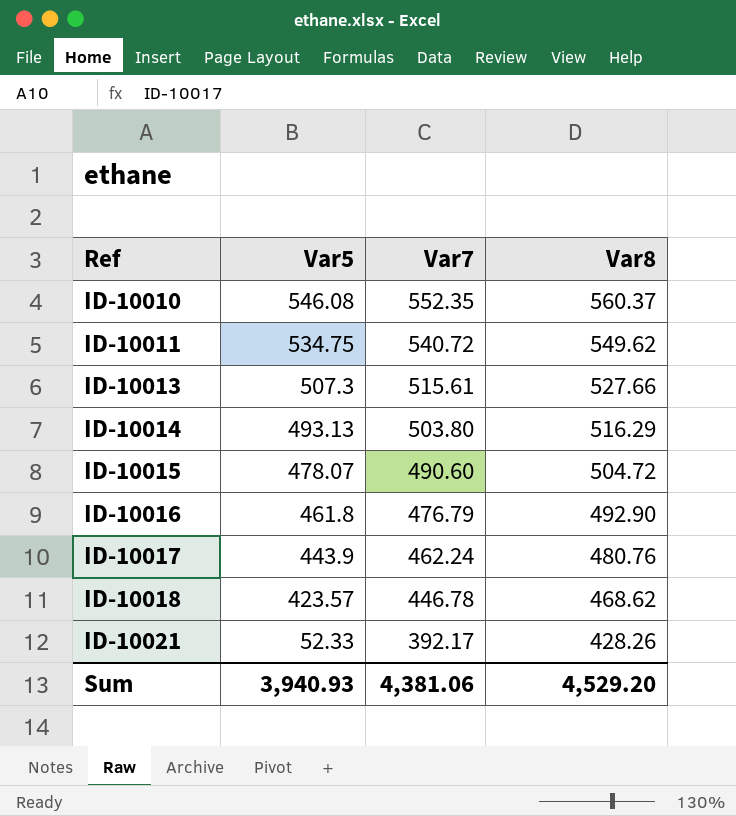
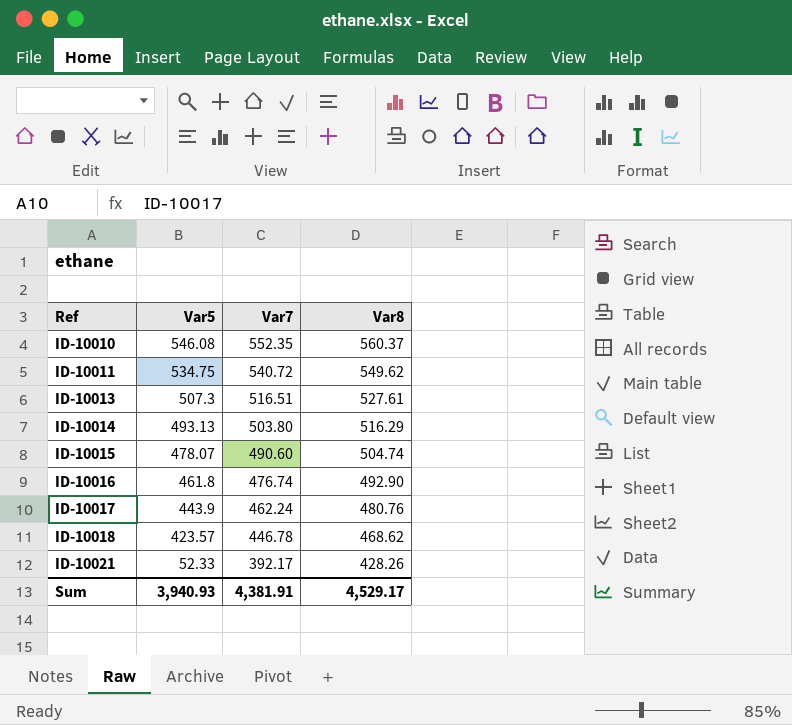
ID-10013 | Var7: 515.61 -> 516.51
ID-10013 | Var8: 527.66 -> 527.61
ID-10015 | Var8: 504.72 -> 504.74
ID-10016 | Var7: 476.79 -> 476.74
Sum | Var7: 4,381.06 -> 4,381.91
Sum | Var8: 4,529.20 -> 4,529.17

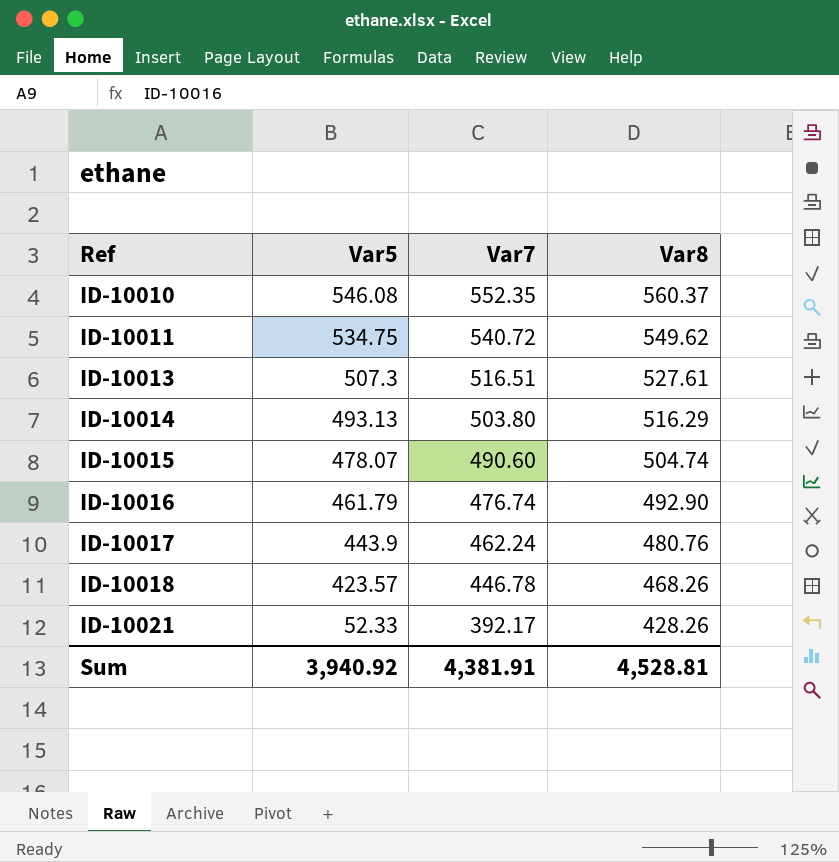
ID-10016 | Var5: 461.8 -> 461.79
ID-10018 | Var8: 468.62 -> 468.26
Sum | Var5: 3,940.93 -> 3,940.92
Sum | Var8: 4,529.17 -> 4,528.81

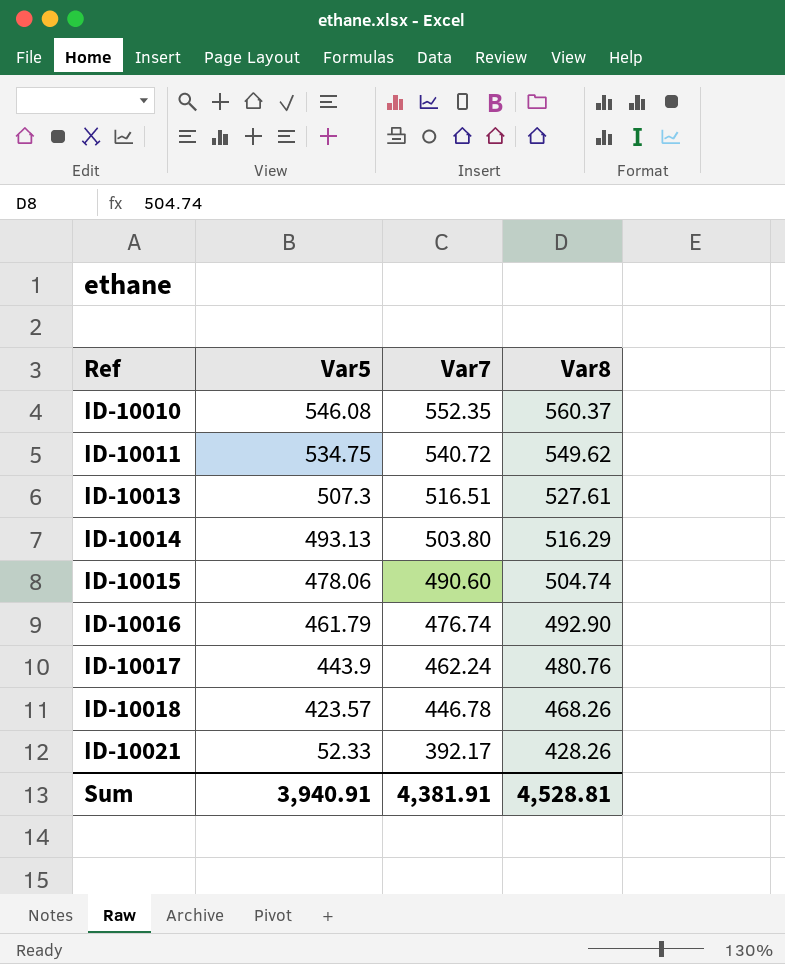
ID-10015 | Var5: 478.07 -> 478.06
Sum | Var5: 3,940.92 -> 3,940.91

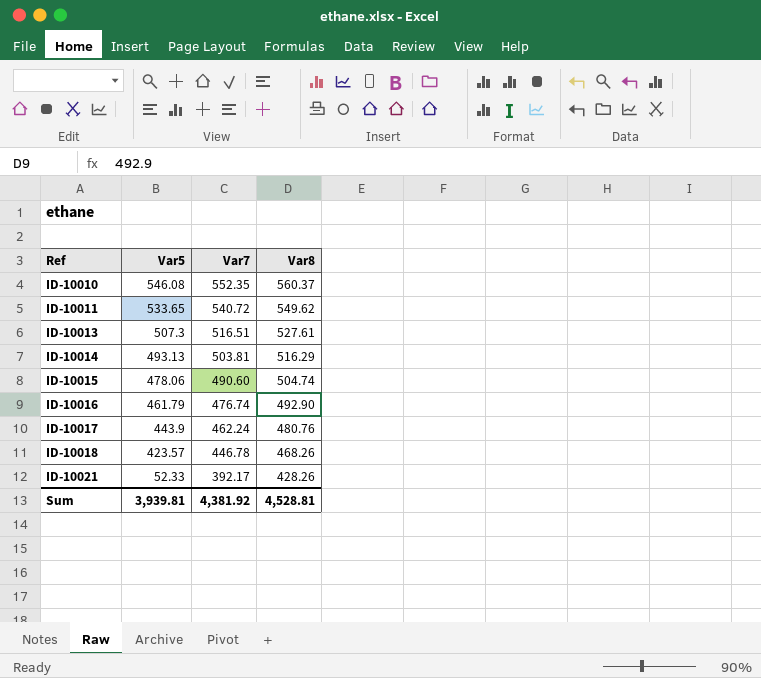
ID-10011 | Var5: 534.75 -> 533.65
ID-10014 | Var7: 503.80 -> 503.81
Sum | Var5: 3,940.91 -> 3,939.81
Sum | Var7: 4,381.91 -> 4,381.92

